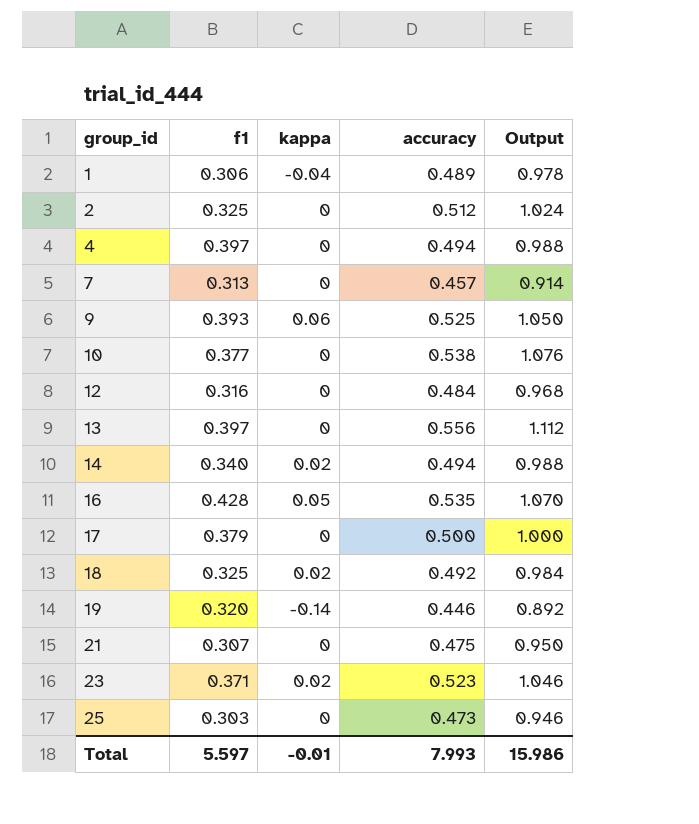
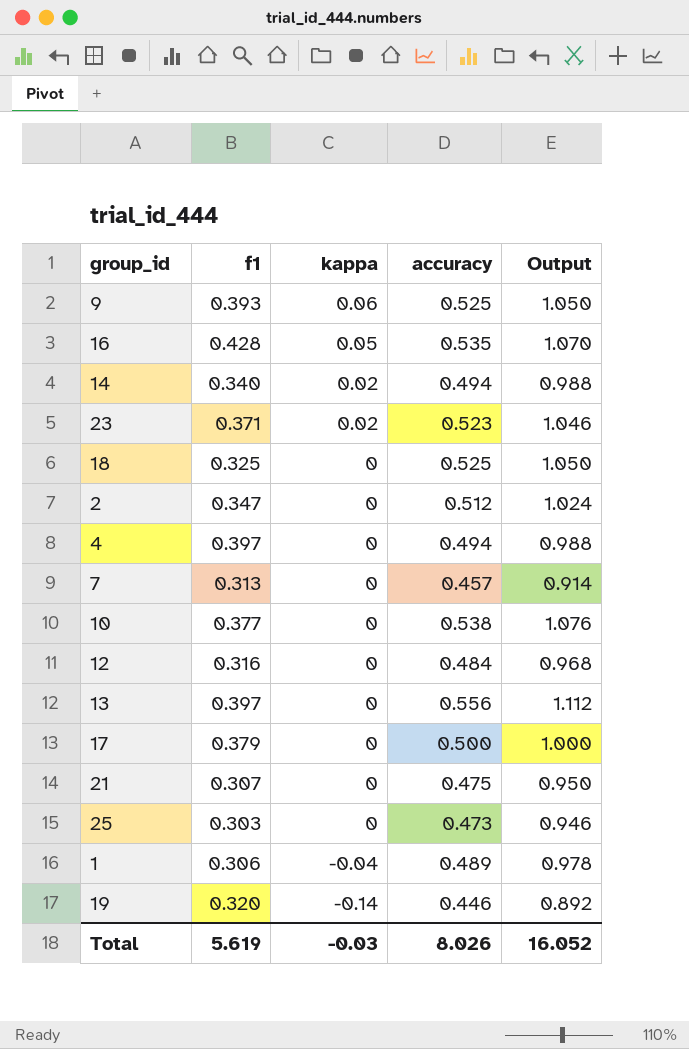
row order: group_id ascending -> kappa descending
18 | kappa: 0.02 -> 0
18 | accuracy: 0.492 -> 0.525
18 | Output: 0.984 -> 1.050
2 | f1: 0.325 -> 0.347
Total | f1: 5.597 -> 5.619
Total | kappa: -0.01 -> -0.03
Total | accuracy: 7.993 -> 8.026
Total | Output: 15.986 -> 16.052

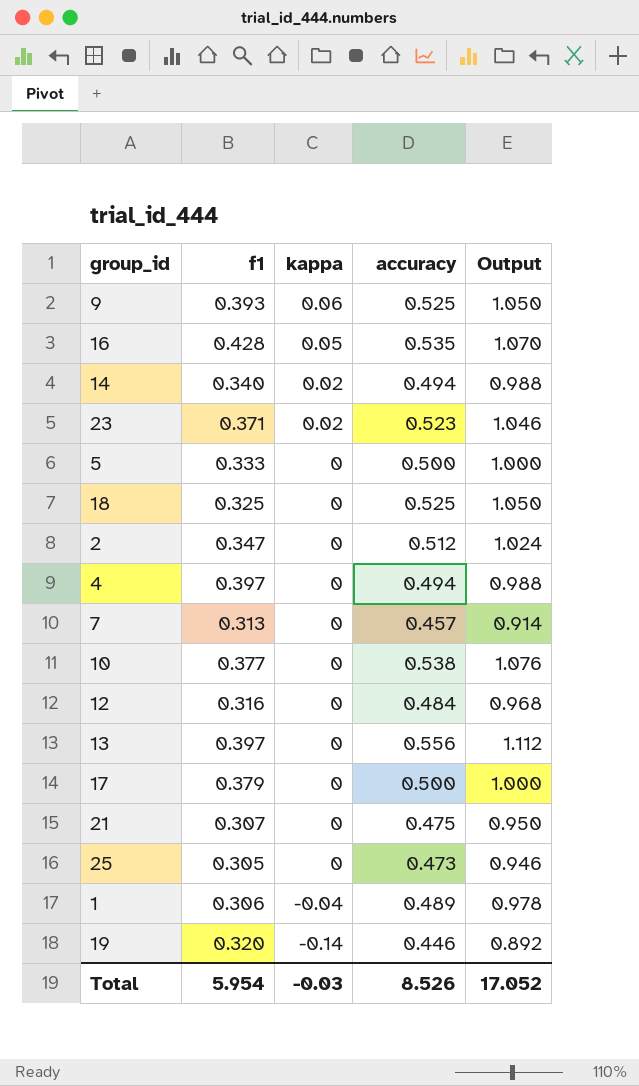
row 5: none -> 0.333 | 0 | 0.500 | 1.000
25 | f1: 0.303 -> 0.305
Total | f1: 5.619 -> 5.954
Total | accuracy: 8.026 -> 8.526
Total | Output: 16.052 -> 17.052

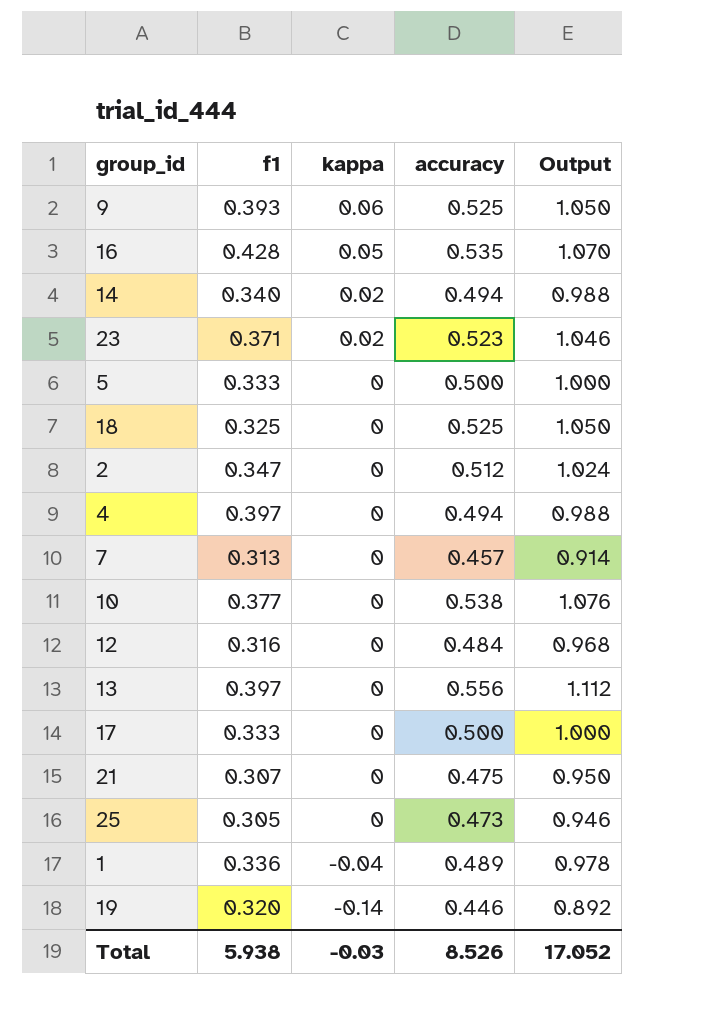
17 | f1: 0.379 -> 0.333
1 | f1: 0.306 -> 0.336
Total | f1: 5.954 -> 5.938

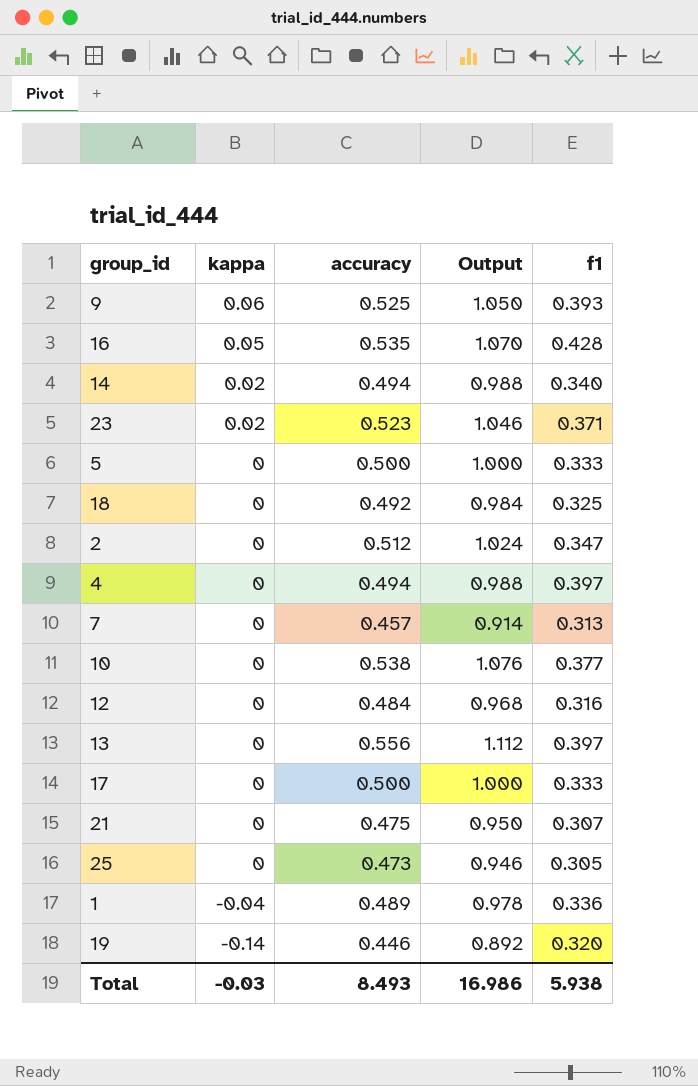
column f1 | position: 2 -> 5
18 | accuracy: 0.525 -> 0.492
18 | Output: 1.050 -> 0.984
Total | accuracy: 8.526 -> 8.493
Total | Output: 17.052 -> 16.986

